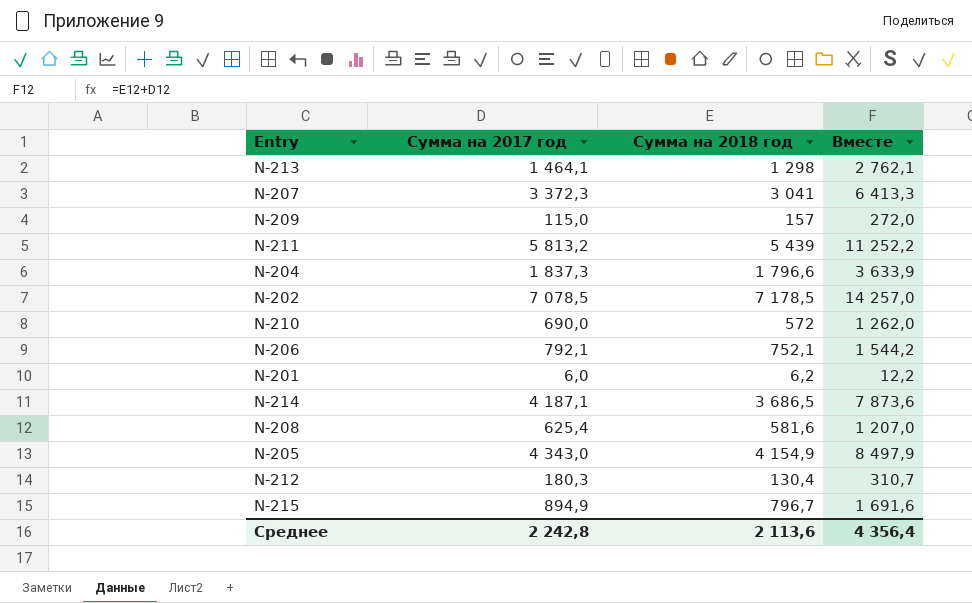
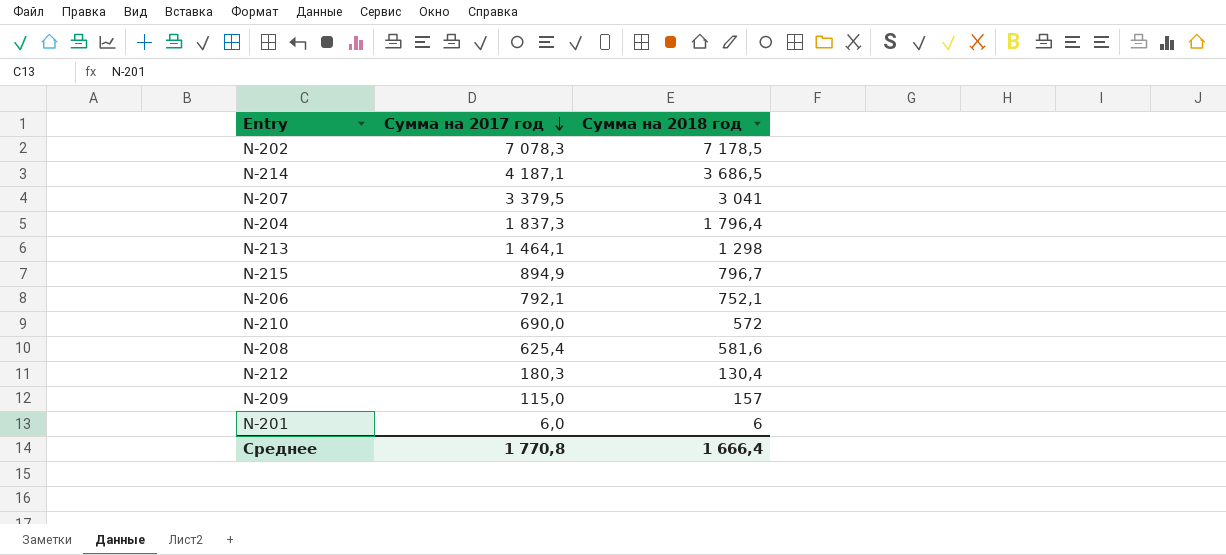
row order: none -> Сумма на 2017 год descending
column Вместе | formula: [Сумма на 2017 год] + [Сумма на 2018 год] -> none
row N-211: 5 813,2 | 5 439 | 11 252,2 -> none
row N-205: 4 343,0 | 4 154,9 | 8 497,9 -> none
N-202 | Сумма на 2017 год: 7 078,5 -> 7 078,3
N-207 | Сумма на 2017 год: 3 372,3 -> 3 379,5
N-204 | Сумма на 2018 год: 1 796,6 -> 1 796,4
N-201 | Сумма на 2018 год: 6,2 -> 6
Среднее | Сумма на 2017 год: 2 242,8 -> 1 770,8
Среднее | Сумма на 2018 год: 2 113,6 -> 1 666,4

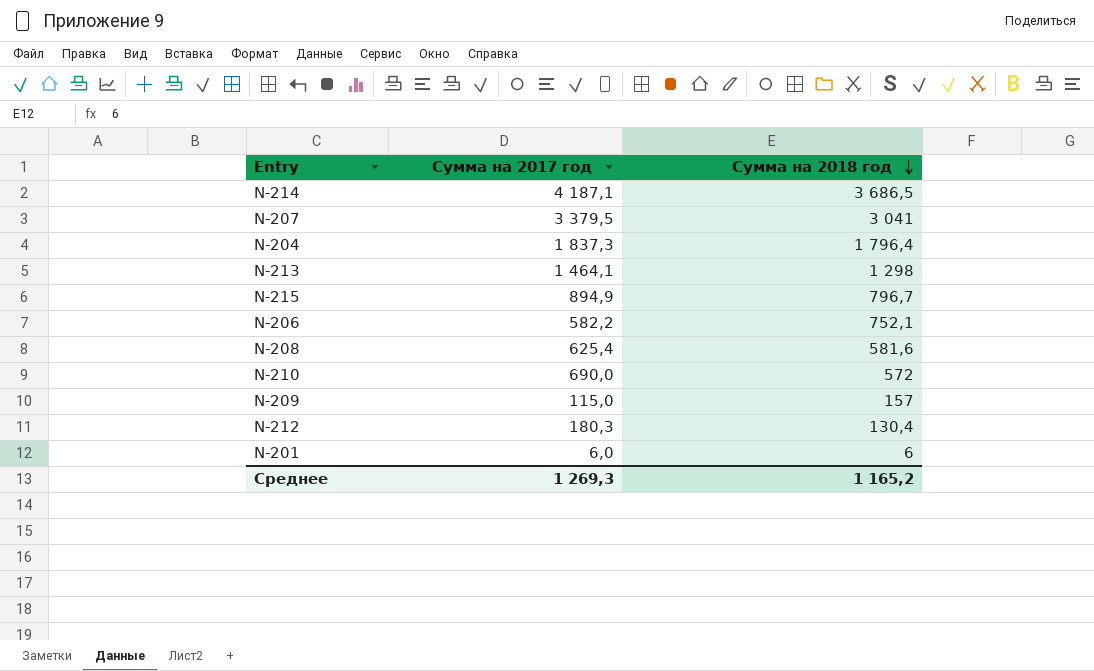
row order: Сумма на 2017 год descending -> Сумма на 2018 год descending
row N-202: 7 078,3 | 7 178,5 -> none
N-206 | Сумма на 2017 год: 792,1 -> 582,2
Среднее | Сумма на 2017 год: 1 770,8 -> 1 269,3
Среднее | Сумма на 2018 год: 1 666,4 -> 1 165,2

